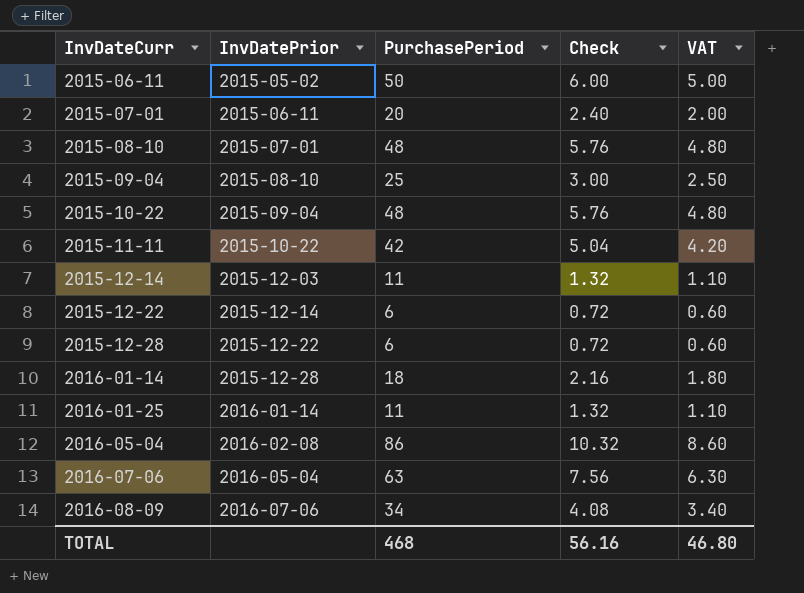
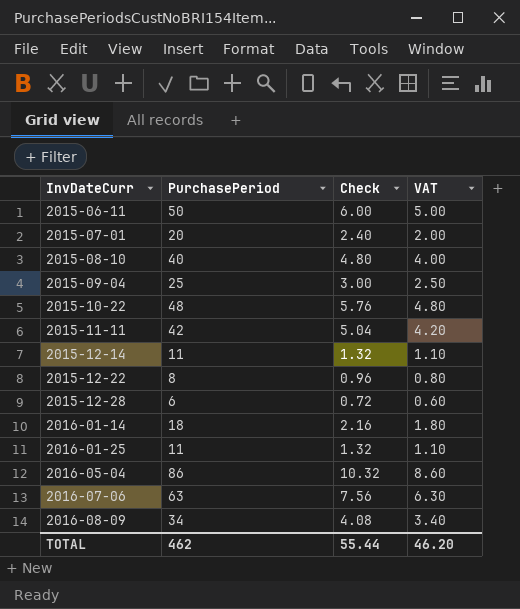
column InvDatePrior | position: 2 -> none
2015-08-10 | PurchasePeriod: 48 -> 40
2015-08-10 | Check: 5.76 -> 4.80
2015-08-10 | VAT: 4.80 -> 4.00
2015-12-22 | PurchasePeriod: 6 -> 8
2015-12-22 | Check: 0.72 -> 0.96
2015-12-22 | VAT: 0.60 -> 0.80
TOTAL | PurchasePeriod: 468 -> 462
TOTAL | Check: 56.16 -> 55.44
TOTAL | VAT: 46.80 -> 46.20

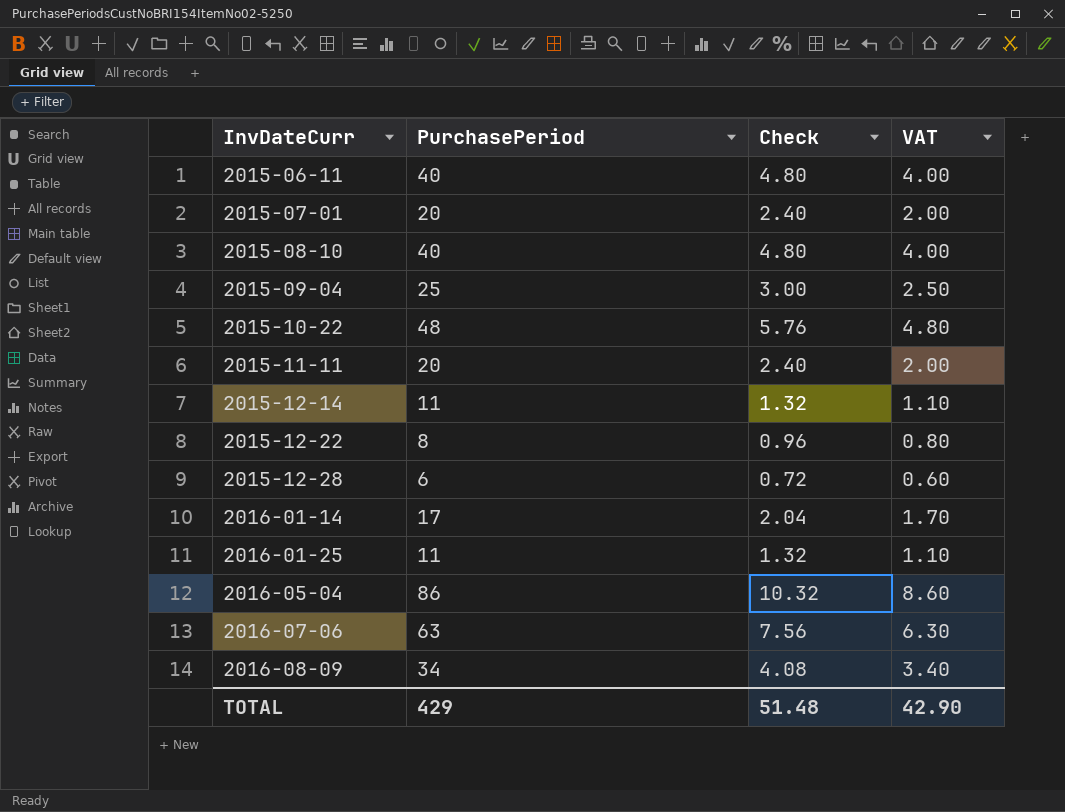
2015-06-11 | PurchasePeriod: 50 -> 40
2015-06-11 | Check: 6.00 -> 4.80
2015-06-11 | VAT: 5.00 -> 4.00
2015-11-11 | PurchasePeriod: 42 -> 20
2015-11-11 | Check: 5.04 -> 2.40
2015-11-11 | VAT: 4.20 -> 2.00
2016-01-14 | PurchasePeriod: 18 -> 17
2016-01-14 | Check: 2.16 -> 2.04
2016-01-14 | VAT: 1.80 -> 1.70
TOTAL | PurchasePeriod: 462 -> 429
TOTAL | Check: 55.44 -> 51.48
TOTAL | VAT: 46.20 -> 42.90

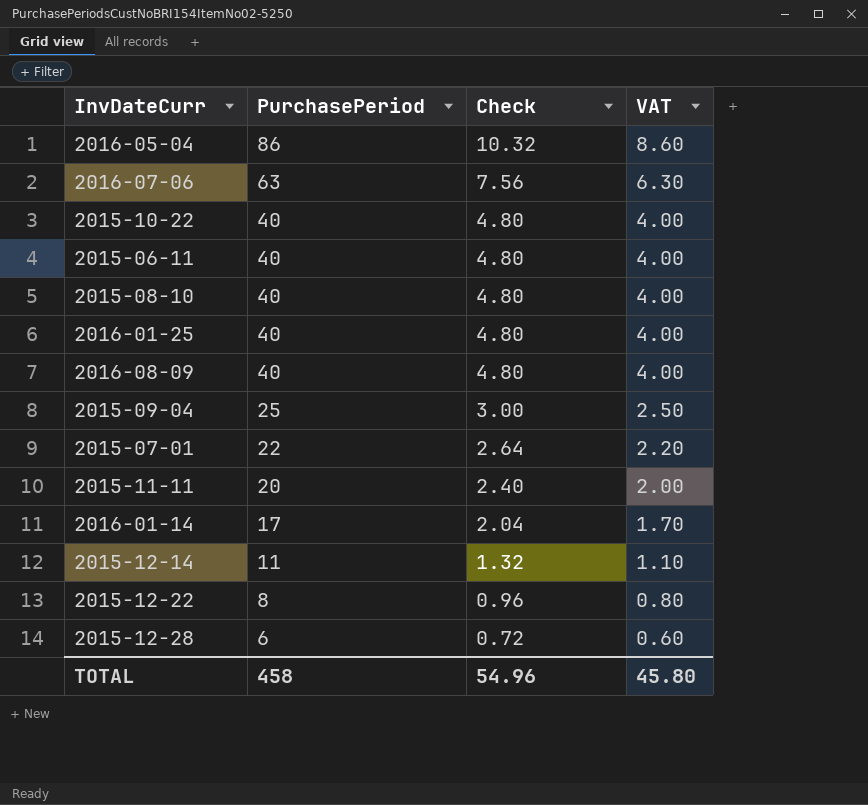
row order: InvDateCurr ascending -> PurchasePeriod descending
2015-10-22 | PurchasePeriod: 48 -> 40
2015-10-22 | Check: 5.76 -> 4.80
2015-10-22 | VAT: 4.80 -> 4.00
2016-01-25 | PurchasePeriod: 11 -> 40
2016-01-25 | Check: 1.32 -> 4.80
2016-01-25 | VAT: 1.10 -> 4.00
2016-08-09 | PurchasePeriod: 34 -> 40
2016-08-09 | Check: 4.08 -> 4.80
2016-08-09 | VAT: 3.40 -> 4.00
2015-07-01 | PurchasePeriod: 20 -> 22
2015-07-01 | Check: 2.40 -> 2.64
2015-07-01 | VAT: 2.00 -> 2.20
TOTAL | PurchasePeriod: 429 -> 458
TOTAL | Check: 51.48 -> 54.96
TOTAL | VAT: 42.90 -> 45.80

